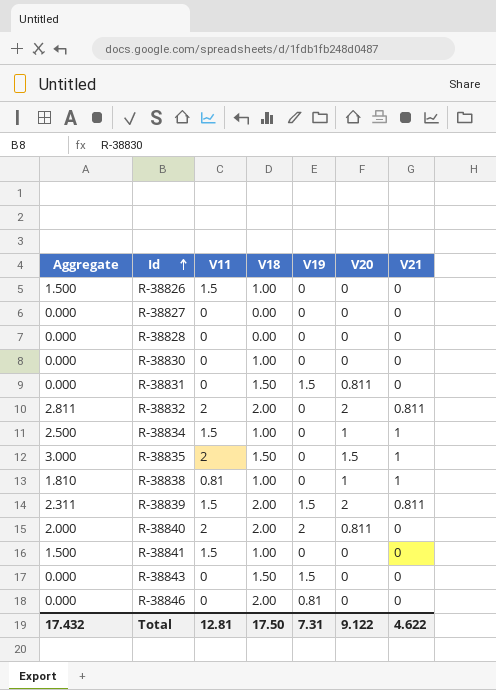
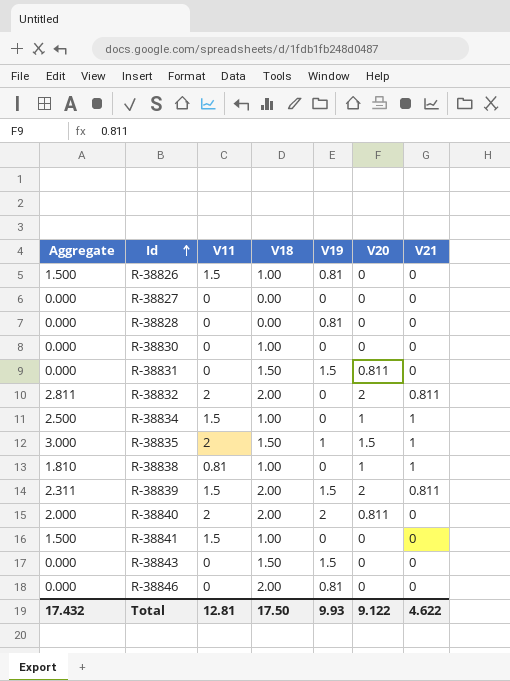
R-38826 | V19: 0 -> 0.81
R-38828 | V19: 0 -> 0.81
R-38835 | V19: 0 -> 1
Total | V19: 7.31 -> 9.93

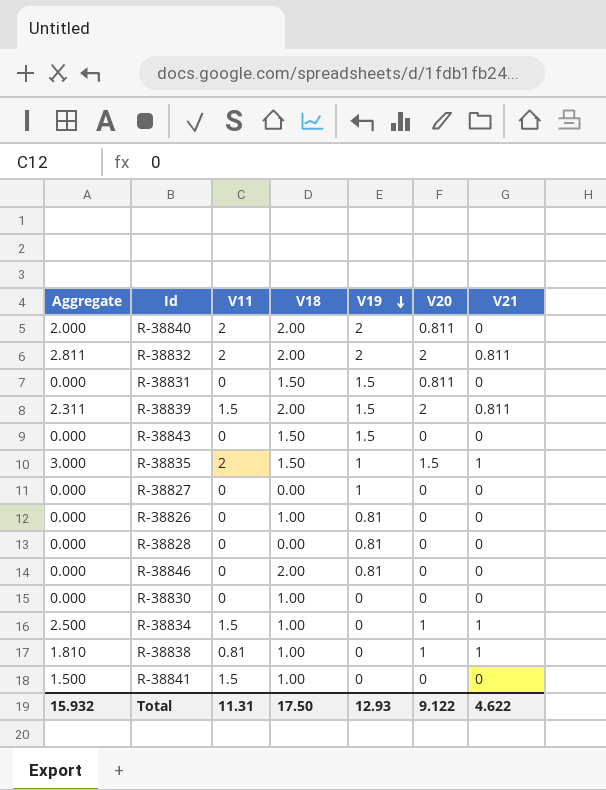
row order: Id ascending -> V19 descending
R-38832 | V19: 0 -> 2
R-38827 | V19: 0 -> 1
R-38826 | Aggregate: 1.500 -> 0.000
R-38826 | V11: 1.5 -> 0
Total | Aggregate: 17.432 -> 15.932
Total | V11: 12.81 -> 11.31
Total | V19: 9.93 -> 12.93

